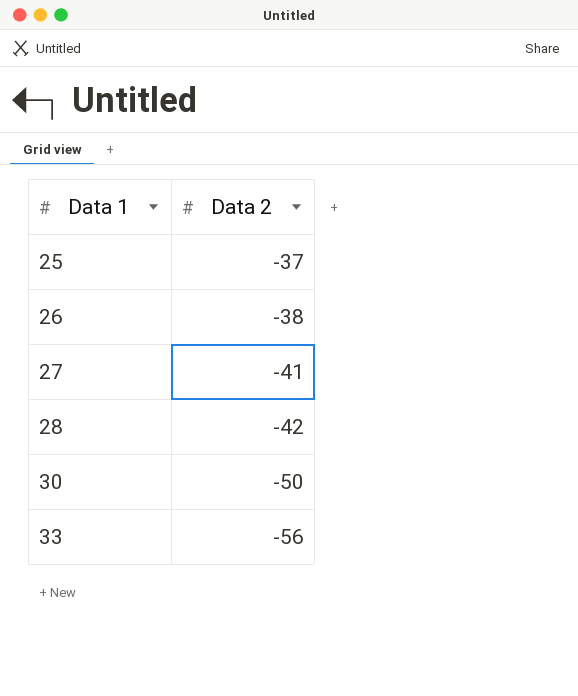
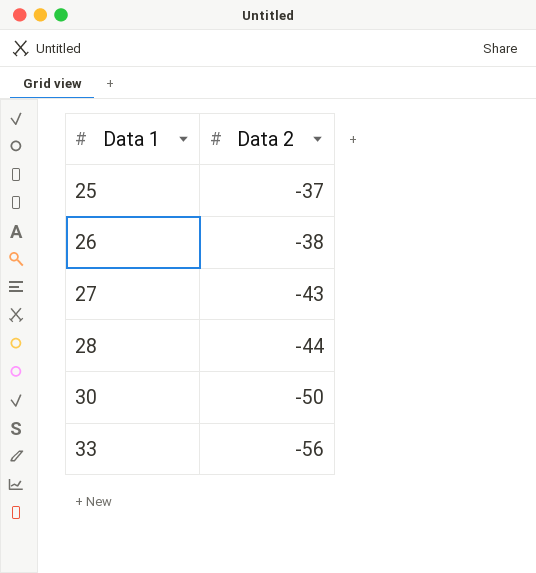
27 | Data 2: -41 -> -43
28 | Data 2: -42 -> -44

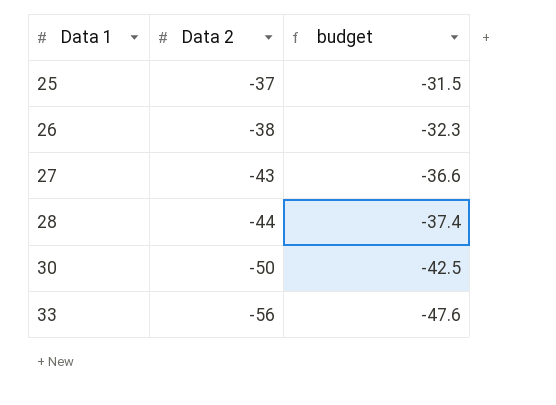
column budget | formula: none -> [Data 2] * 0.85

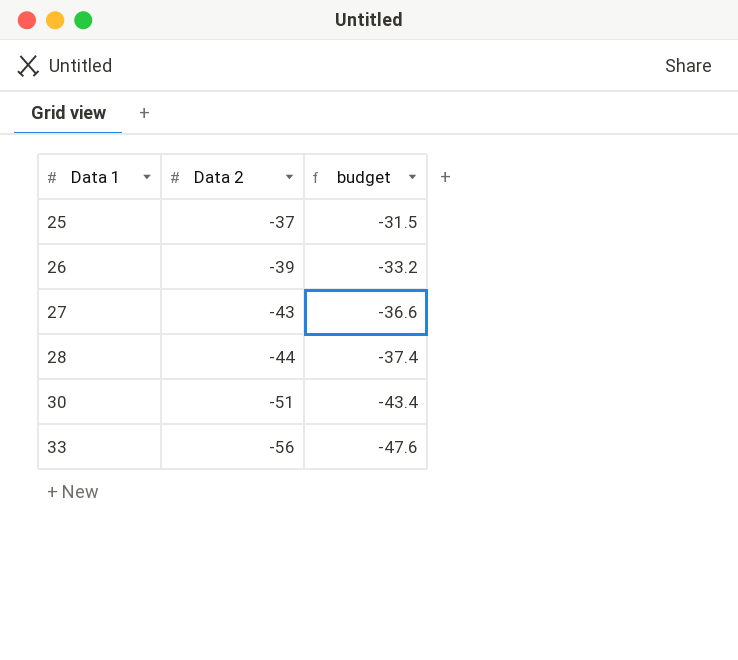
26 | Data 2: -38 -> -39
26 | budget: -32.3 -> -33.2
30 | Data 2: -50 -> -51
30 | budget: -42.5 -> -43.4

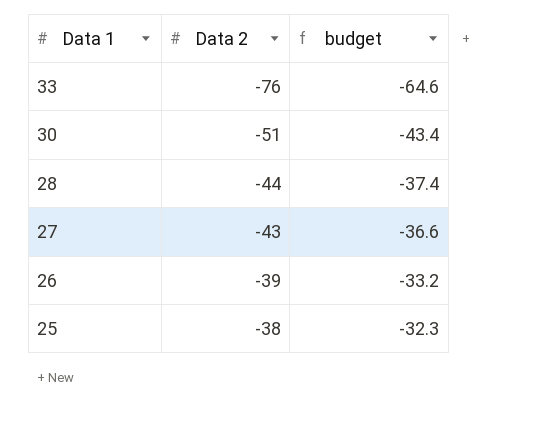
row order: Data 1 ascending -> Data 1 descending
33 | Data 2: -56 -> -76
33 | budget: -47.6 -> -64.6
25 | Data 2: -37 -> -38
25 | budget: -31.5 -> -32.3

